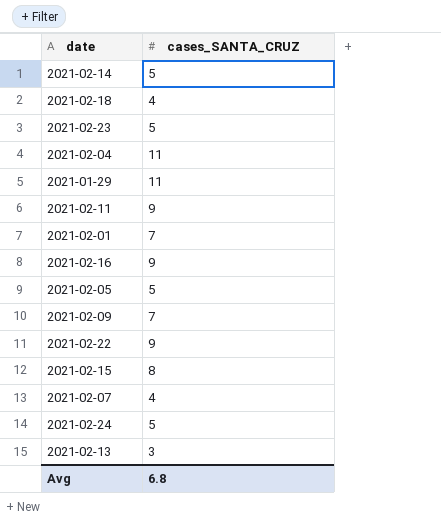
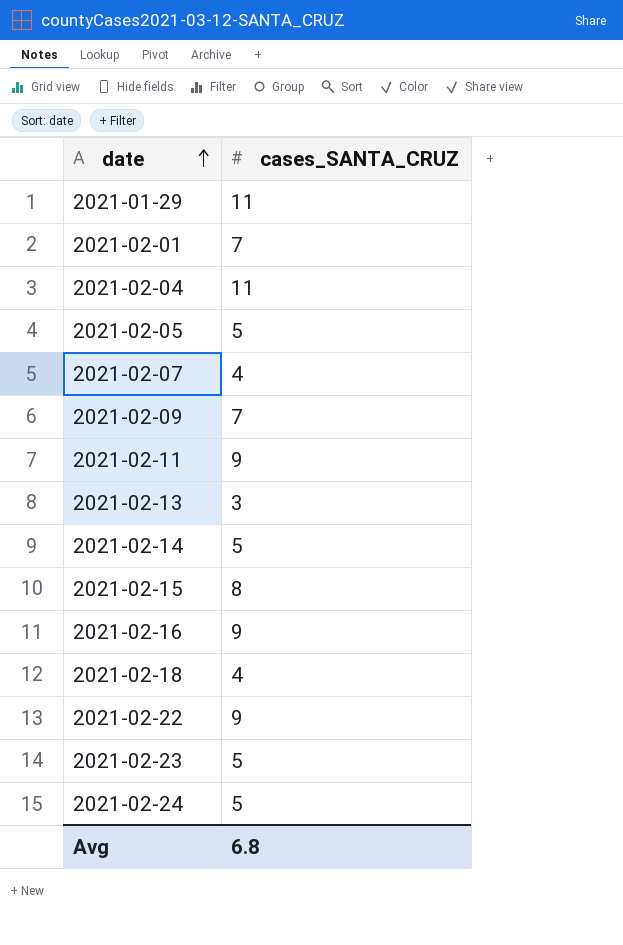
row order: none -> date ascending

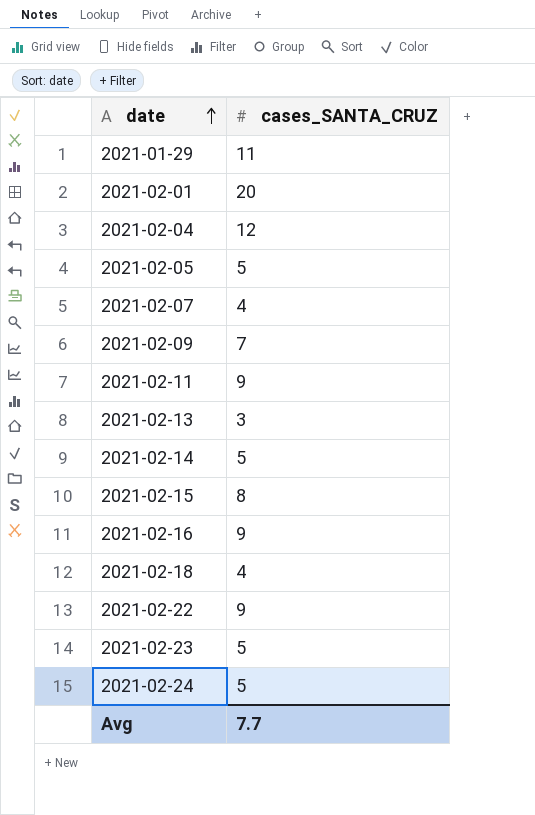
2021-02-01 | cases_SANTA_CRUZ: 7 -> 20
2021-02-04 | cases_SANTA_CRUZ: 11 -> 12
Avg | cases_SANTA_CRUZ: 6.8 -> 7.7

